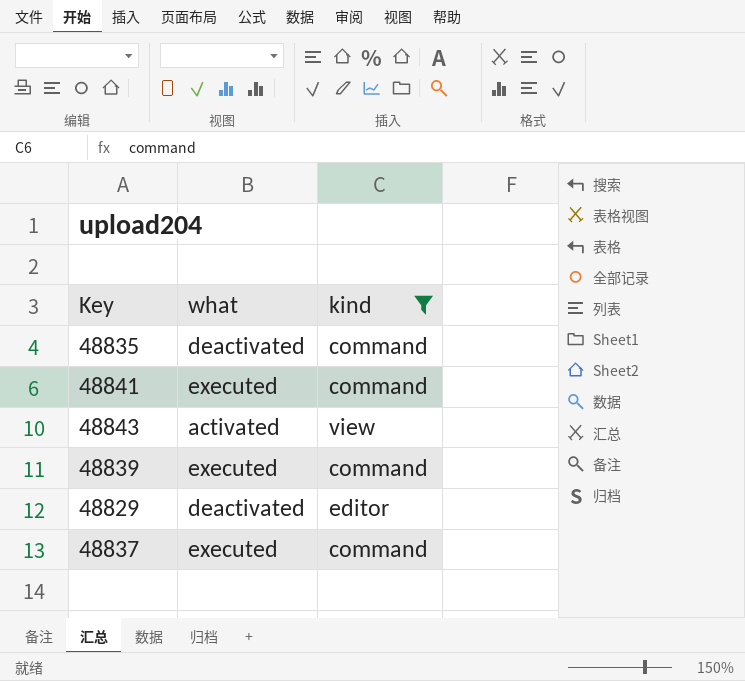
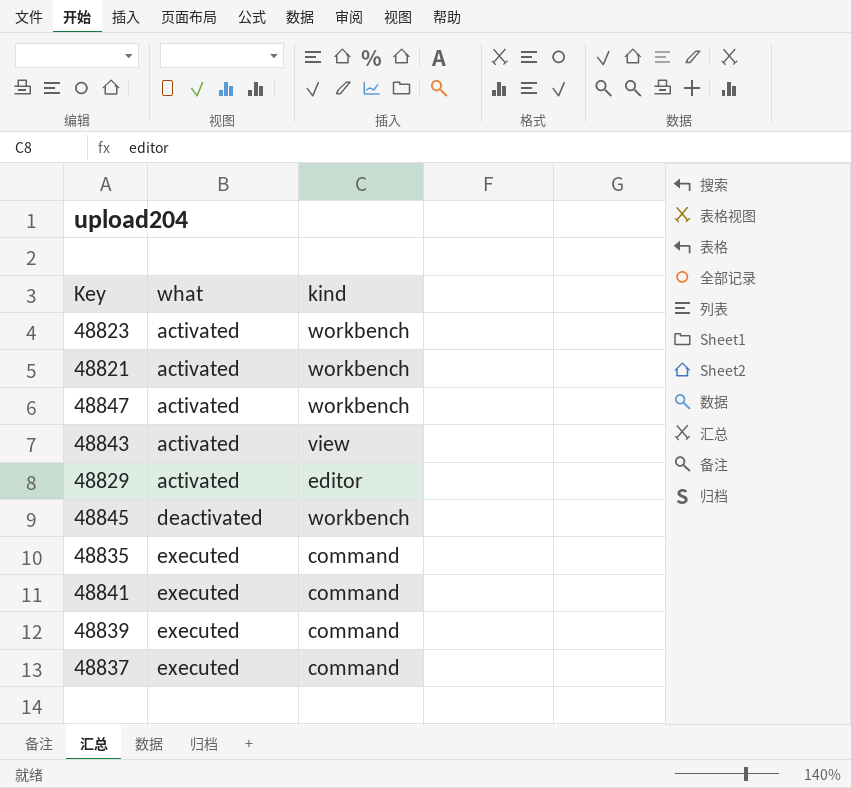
filter: kind != workbench -> none
row order: none -> what ascending
48829 | what: deactivated -> activated
48835 | what: deactivated -> executed

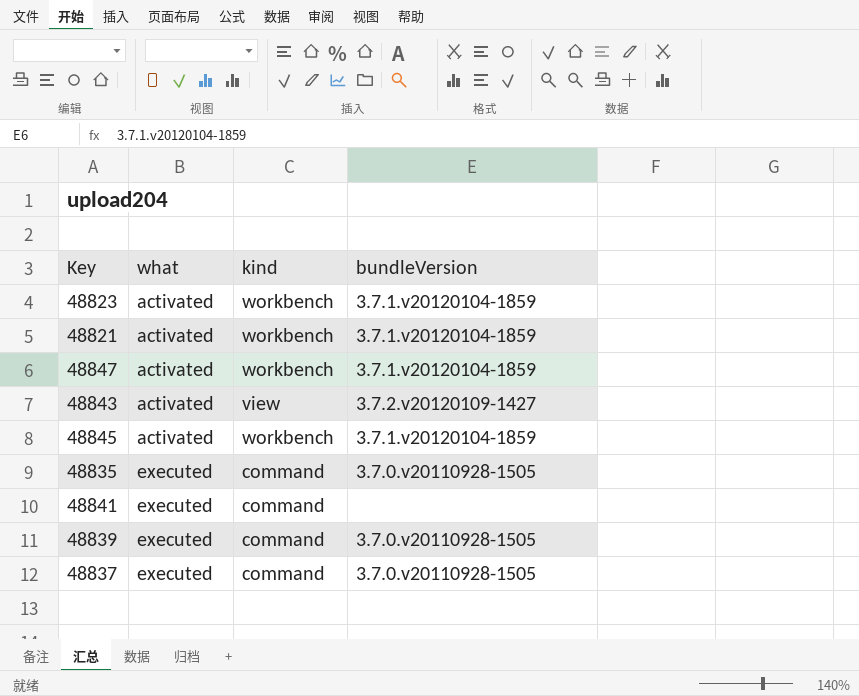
column bundleVersion | position: none -> 4
row 48829: activated | editor -> none
48845 | what: deactivated -> activated

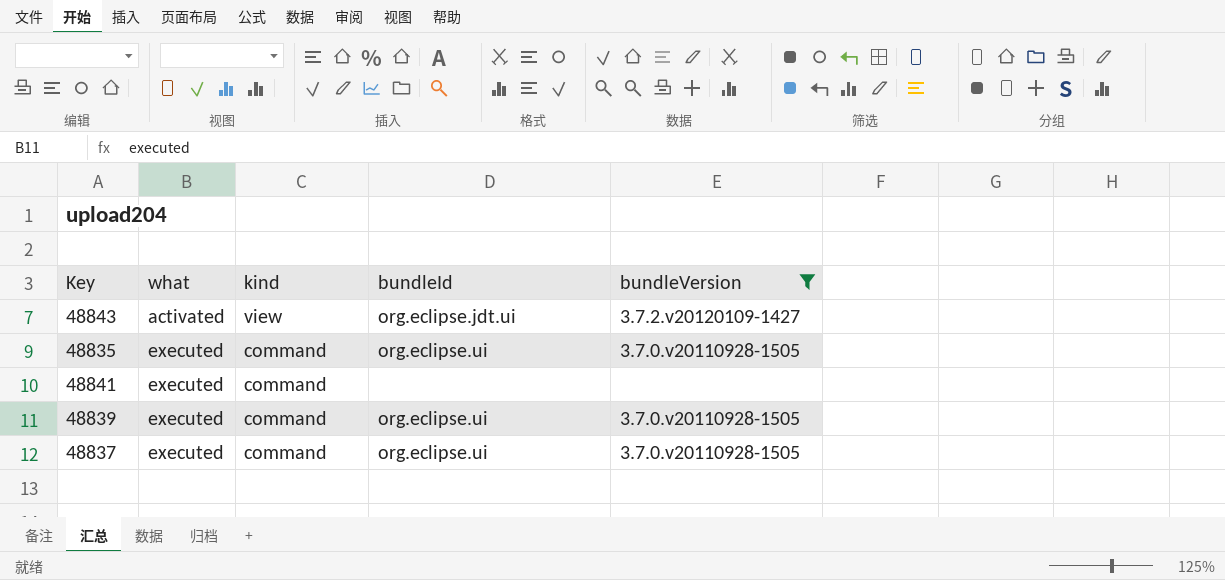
filter: none -> bundleVersion != 3.7.1.v20120104-1859
column bundleId | position: none -> 4

